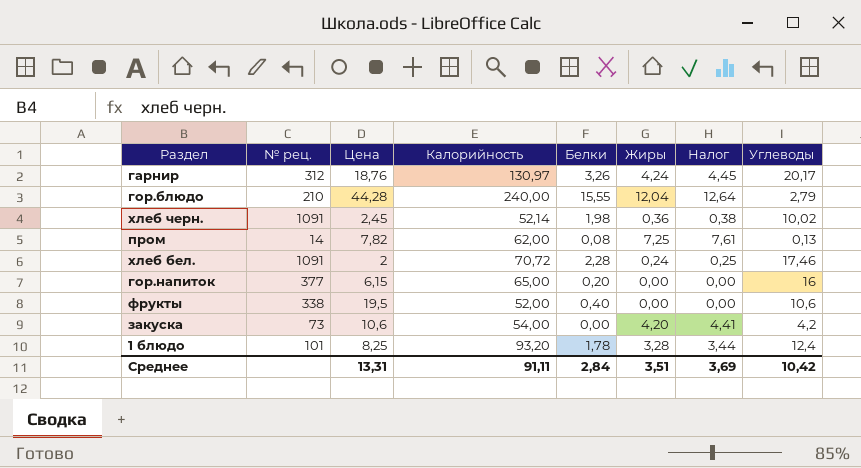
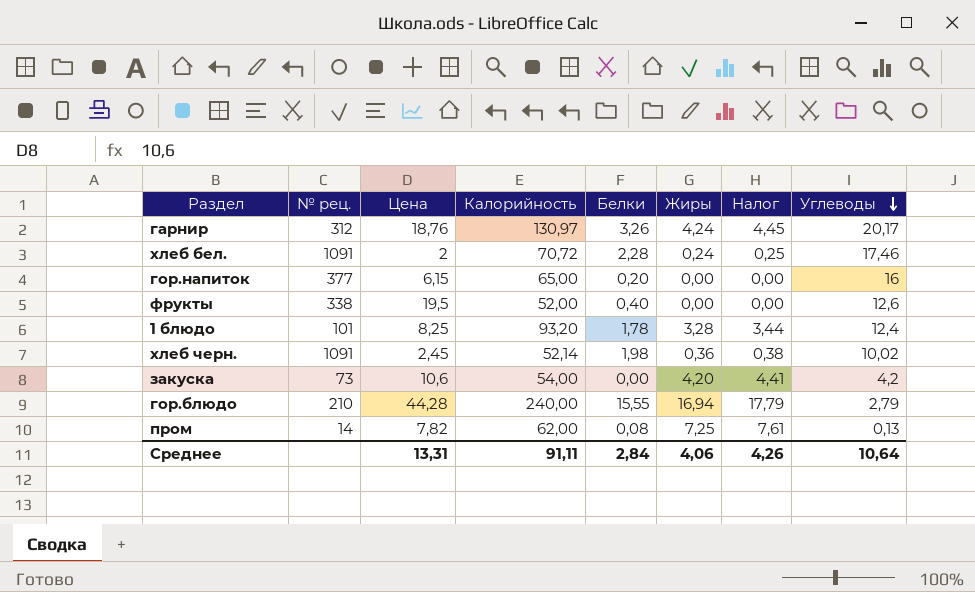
row order: none -> Углеводы descending
фрукты | Углеводы: 10,6 -> 12,6
гор.блюдо | Жиры: 12,04 -> 16,94
гор.блюдо | Налог: 12,64 -> 17,79
Среднее | Жиры: 3,51 -> 4,06
Среднее | Налог: 3,69 -> 4,26
Среднее | Углеводы: 10,42 -> 10,64

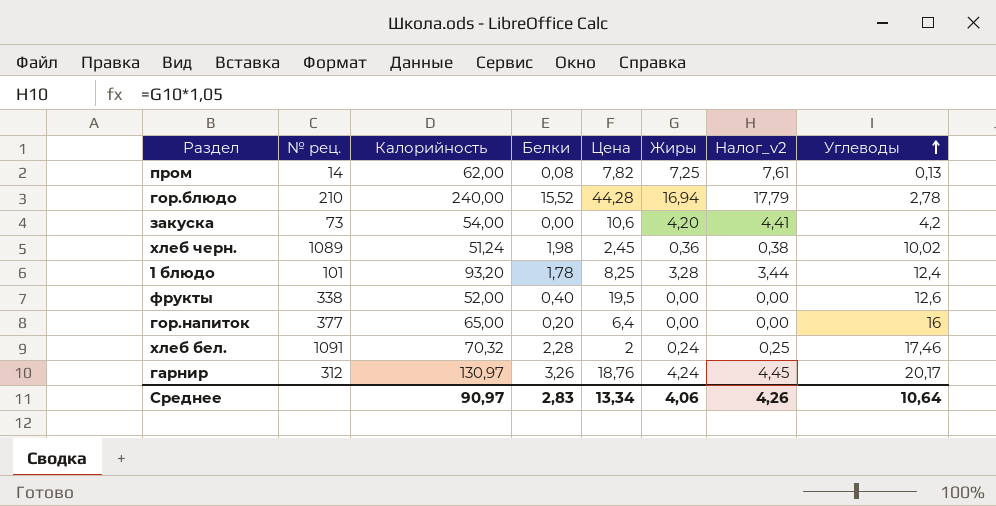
row order: Углеводы descending -> Углеводы ascending
column Цена | position: 3 -> 5
column name: Налог -> Налог_v2
гор.блюдо | Белки: 15,55 -> 15,52
гор.блюдо | Углеводы: 2,79 -> 2,78
хлеб черн. | № рец.: 1091 -> 1089
хлеб черн. | Калорийность: 52,14 -> 51,24
гор.напиток | Цена: 6,15 -> 6,4
хлеб бел. | Калорийность: 70,72 -> 70,32
Среднее | Калорийность: 91,11 -> 90,97
Среднее | Белки: 2,84 -> 2,83
Среднее | Цена: 13,31 -> 13,34

